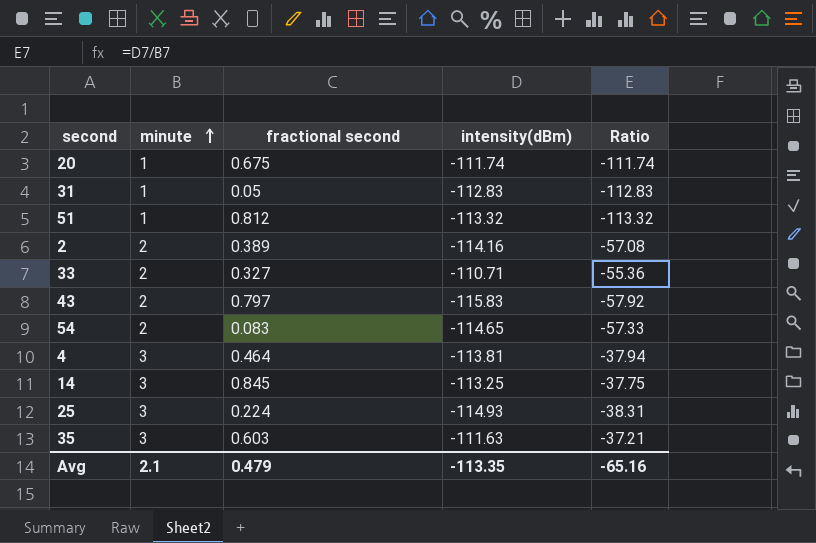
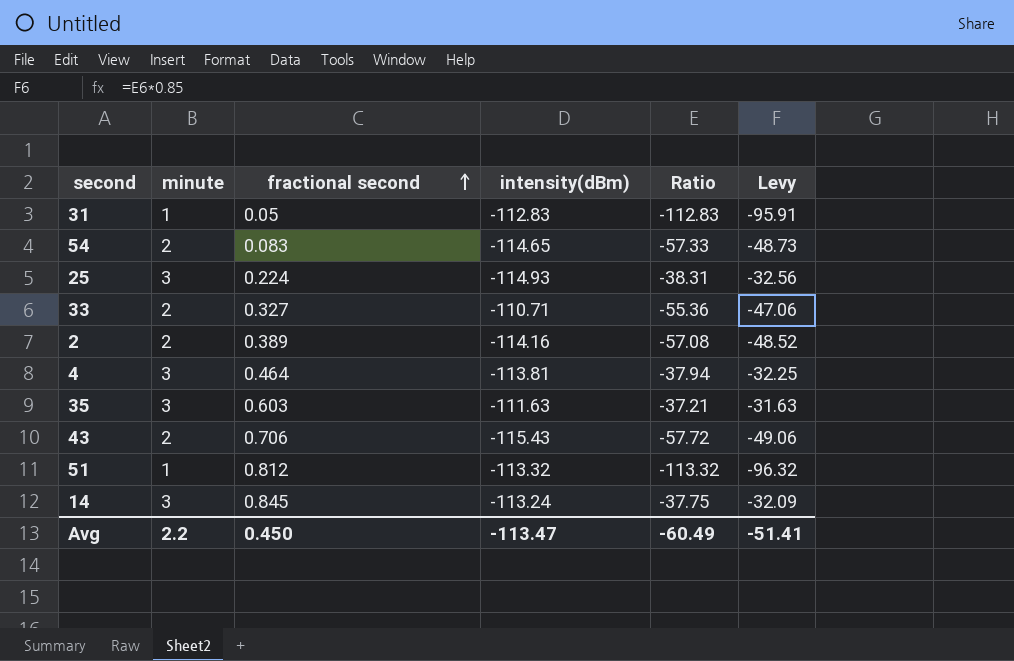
row order: minute ascending -> fractional second ascending
column Levy | formula: none -> [Ratio] * 0.85
row 20: 1 | 0.675 | -111.74 | -111.74 -> none
43 | fractional second: 0.797 -> 0.706
43 | intensity(dBm): -115.83 -> -115.43
43 | Ratio: -57.92 -> -57.72
14 | intensity(dBm): -113.25 -> -113.24
Avg | minute: 2.1 -> 2.2
Avg | fractional second: 0.479 -> 0.450
Avg | intensity(dBm): -113.35 -> -113.47
Avg | Ratio: -65.16 -> -60.49

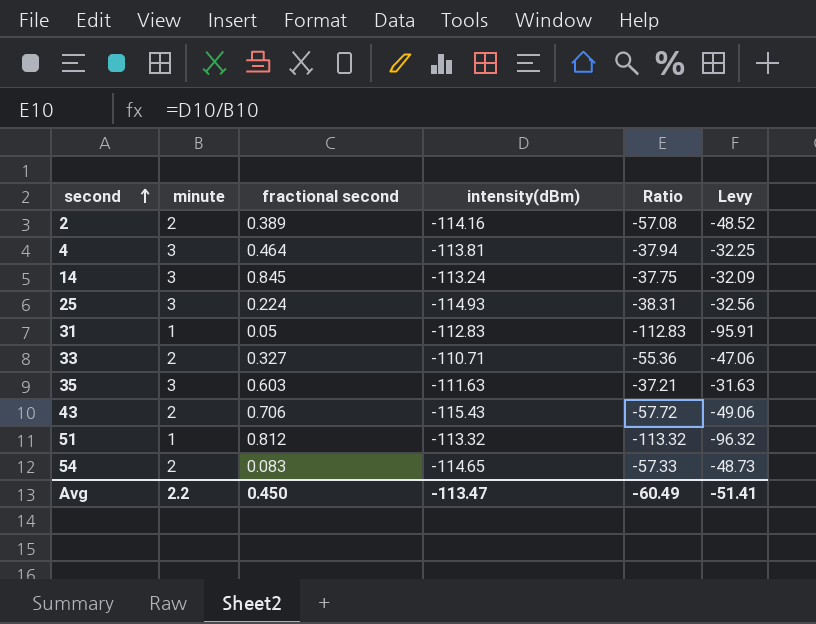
row order: fractional second ascending -> second ascending

